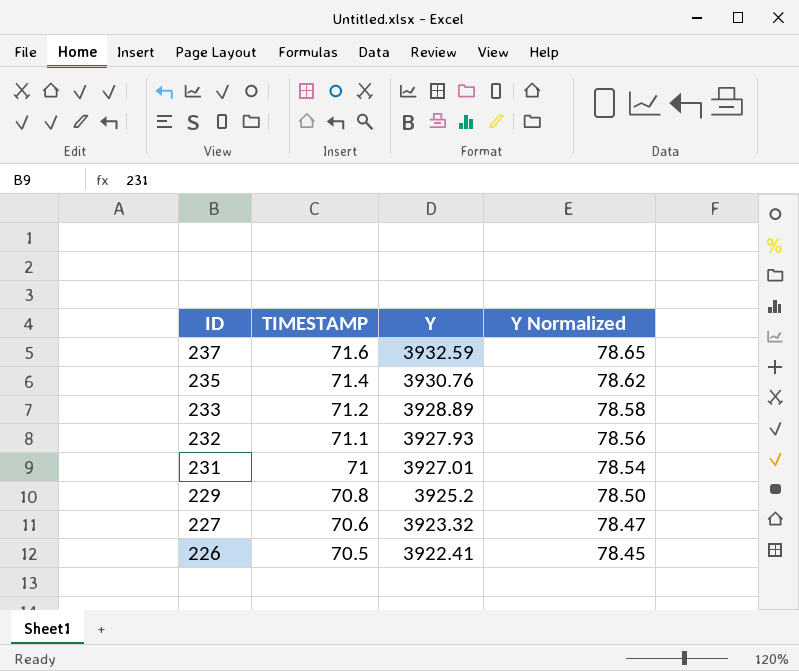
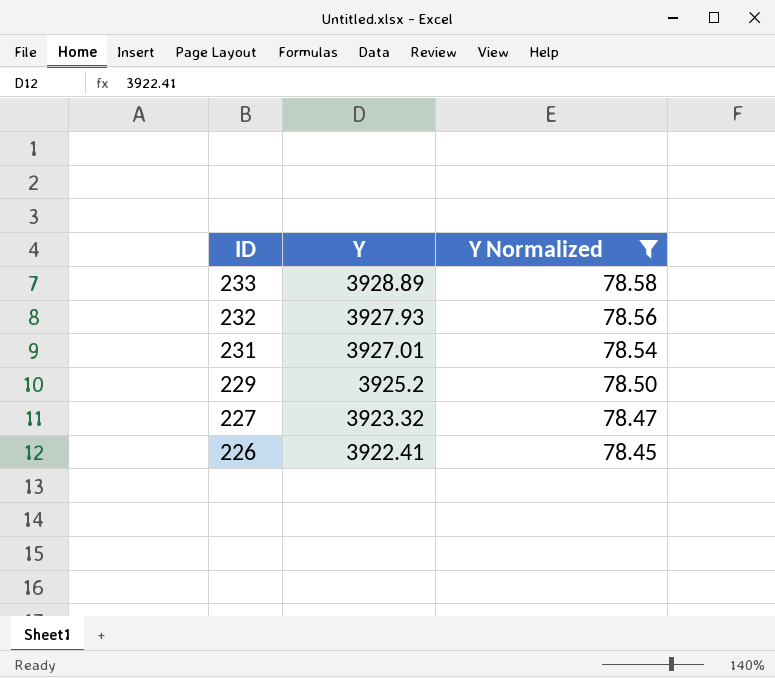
filter: none -> Y Normalized <= 78.58
column TIMESTAMP | position: 2 -> none

